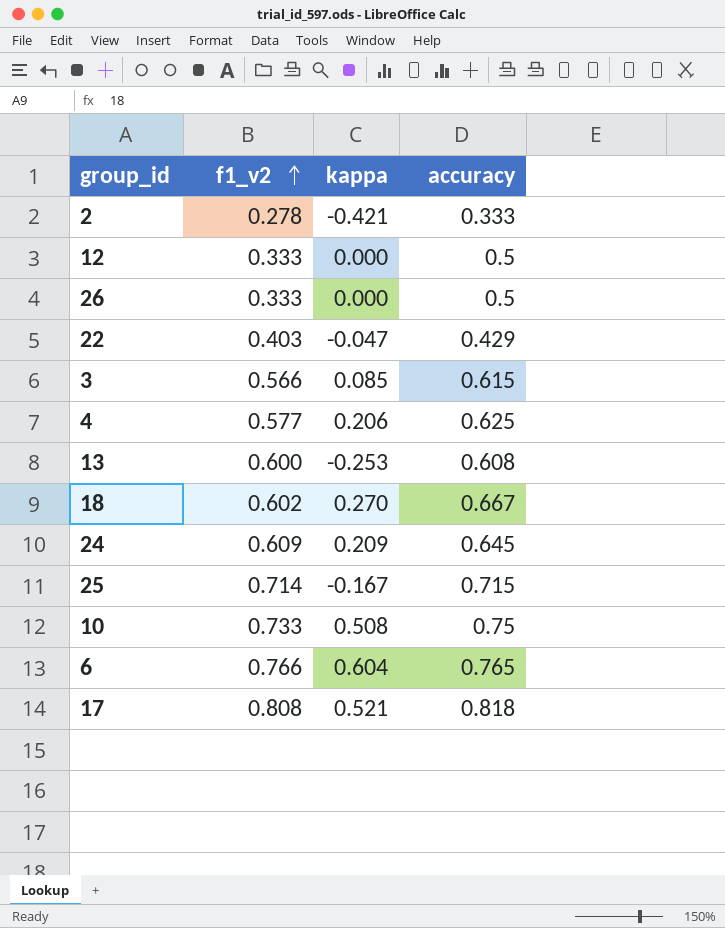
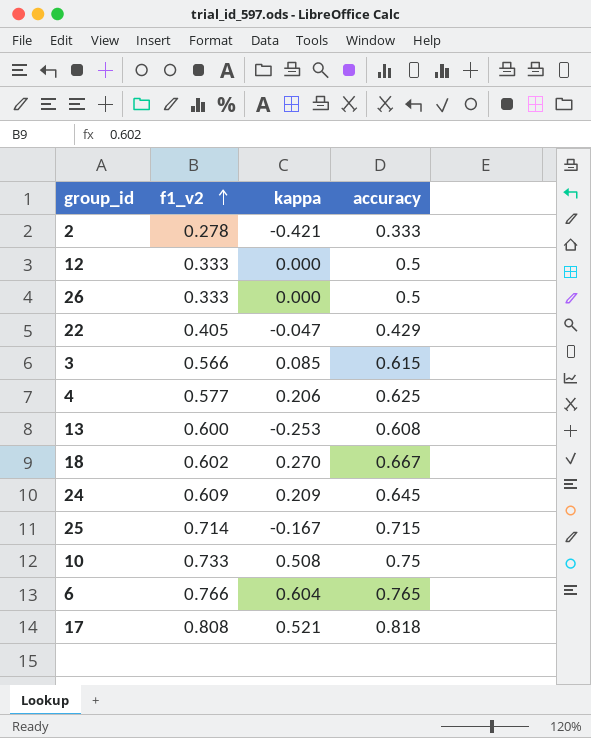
22 | f1_v2: 0.403 -> 0.405

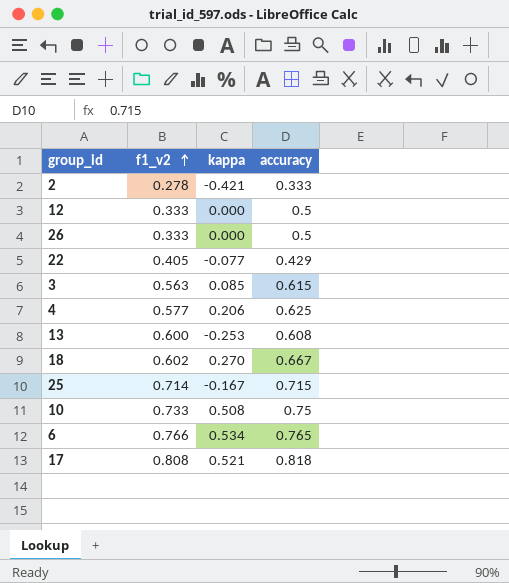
row 24: 0.609 | 0.209 | 0.645 -> none
22 | kappa: -0.047 -> -0.077
3 | f1_v2: 0.566 -> 0.563
6 | kappa: 0.604 -> 0.534

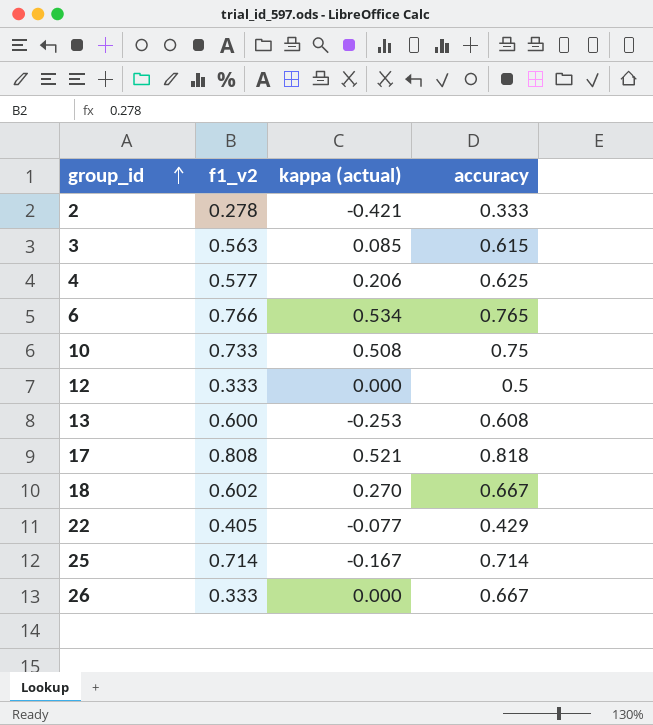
row order: f1_v2 ascending -> group_id ascending
column name: kappa -> kappa (actual)
25 | accuracy: 0.715 -> 0.714
26 | accuracy: 0.5 -> 0.667

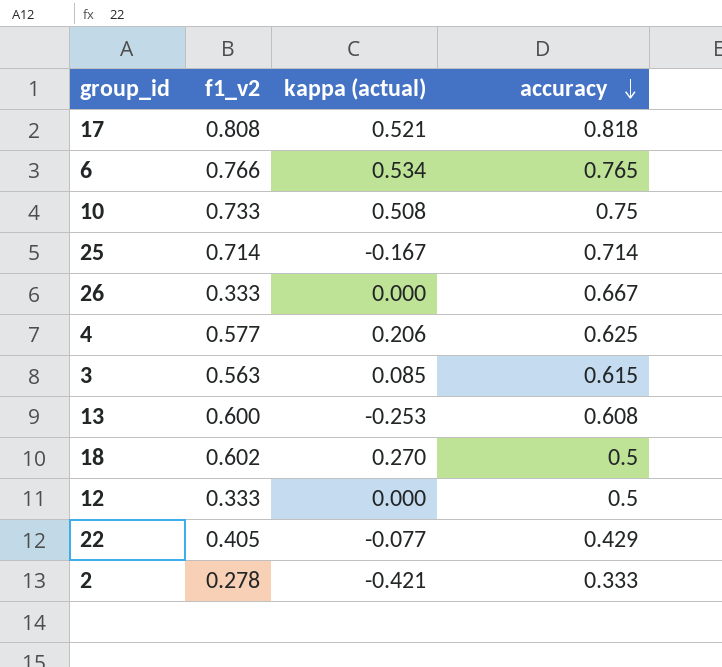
row order: group_id ascending -> accuracy descending
18 | accuracy: 0.667 -> 0.5

